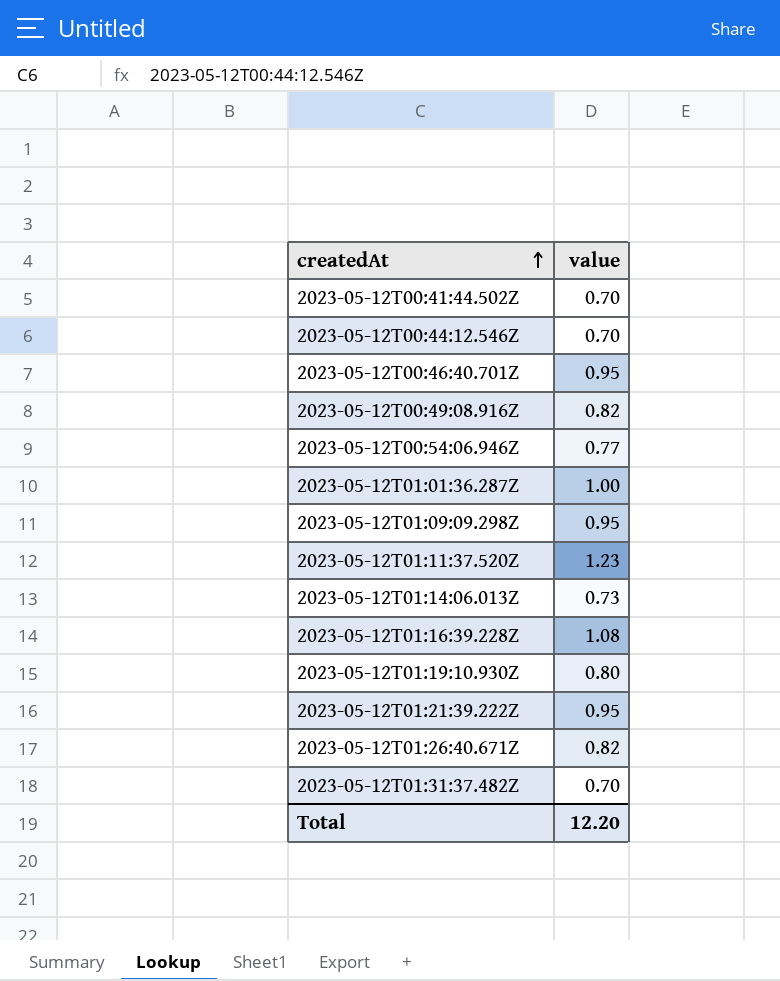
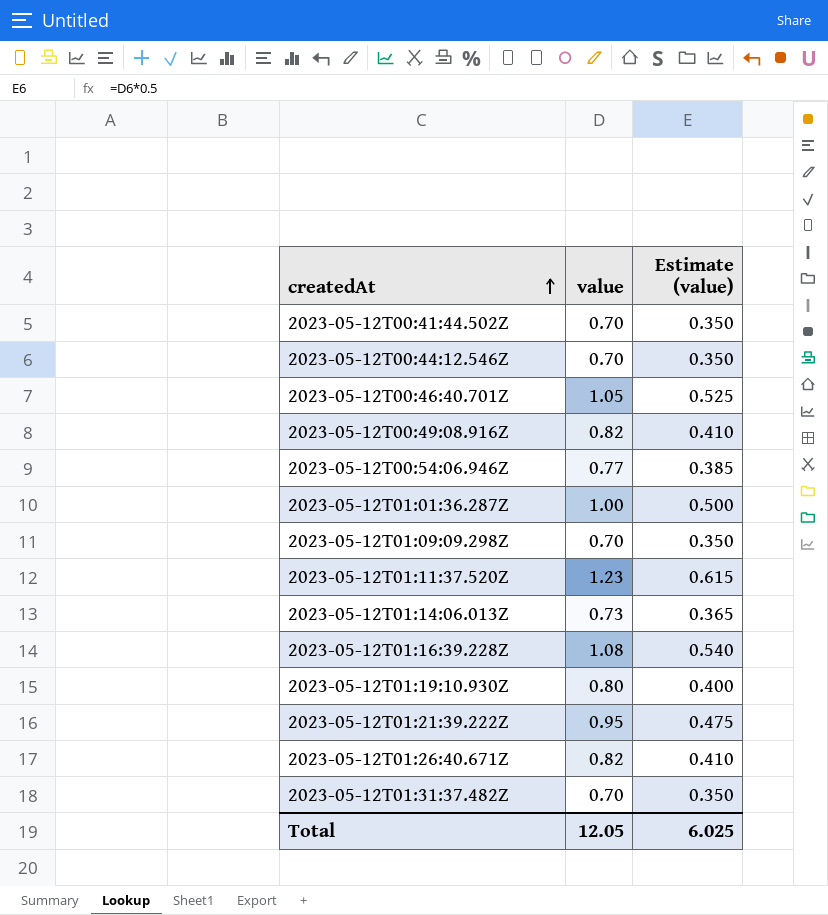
column Estimate (value) | formula: none -> [value] * 0.5
2023-05-12T00:46:40.701Z | value: 0.95 -> 1.05
2023-05-12T01:09:09.298Z | value: 0.95 -> 0.70
Total | value: 12.20 -> 12.05

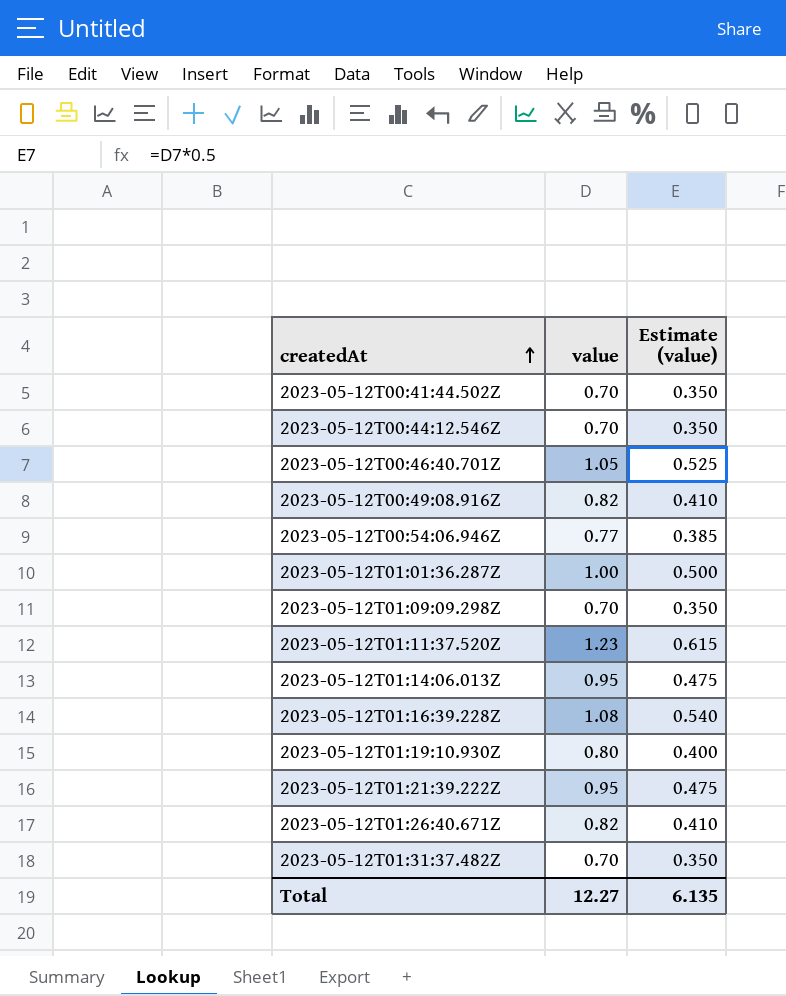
2023-05-12T01:14:06.013Z | value: 0.73 -> 0.95
2023-05-12T01:14:06.013Z | Estimate (value): 0.365 -> 0.475
Total | value: 12.05 -> 12.27
Total | Estimate (value): 6.025 -> 6.135

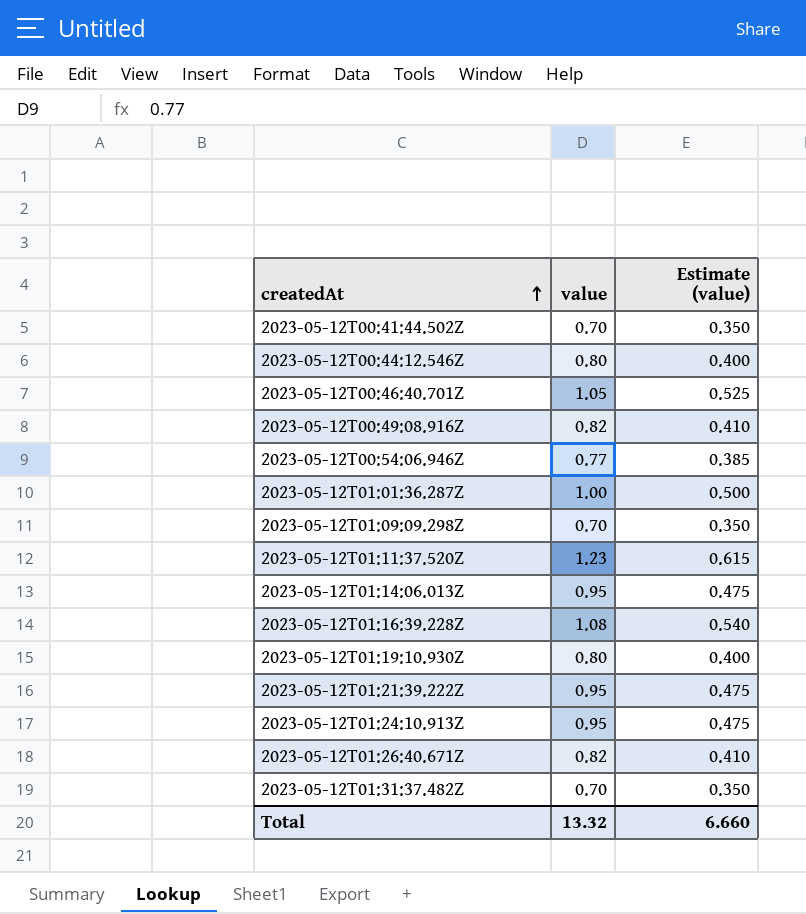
2023-05-12T00:44:12.546Z | value: 0.70 -> 0.80
2023-05-12T00:44:12.546Z | Estimate (value): 0.350 -> 0.400
row 2023-05-12T01:24:10.913Z: none -> 0.95 | 0.475
Total | value: 12.27 -> 13.32
Total | Estimate (value): 6.135 -> 6.660

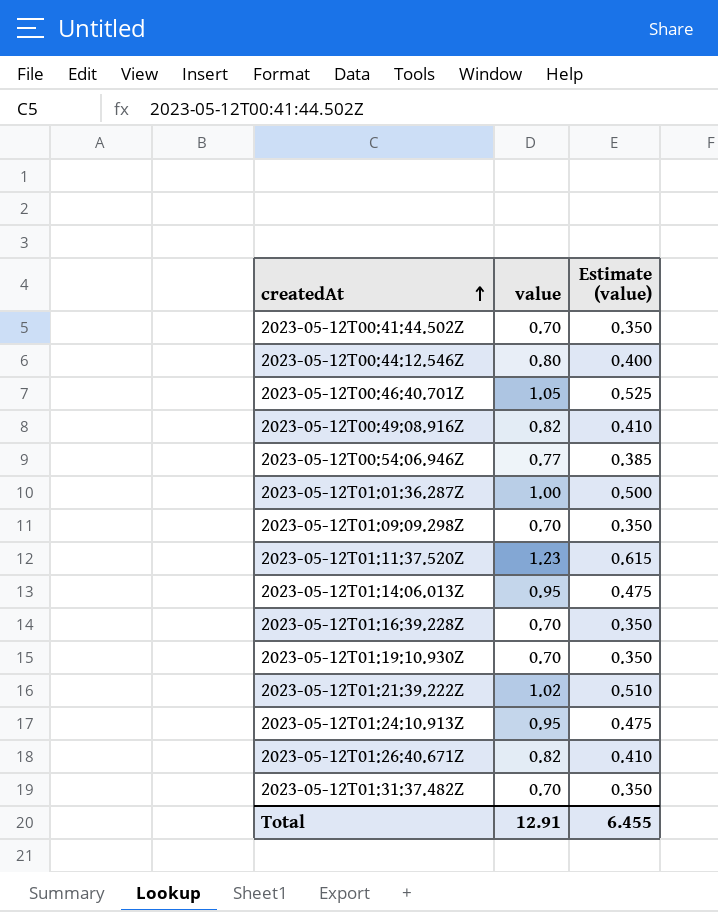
2023-05-12T01:16:39.228Z | value: 1.08 -> 0.70
2023-05-12T01:16:39.228Z | Estimate (value): 0.540 -> 0.350
2023-05-12T01:19:10.930Z | value: 0.80 -> 0.70
2023-05-12T01:19:10.930Z | Estimate (value): 0.400 -> 0.350
2023-05-12T01:21:39.222Z | value: 0.95 -> 1.02
2023-05-12T01:21:39.222Z | Estimate (value): 0.475 -> 0.510
Total | value: 13.32 -> 12.91
Total | Estimate (value): 6.660 -> 6.455

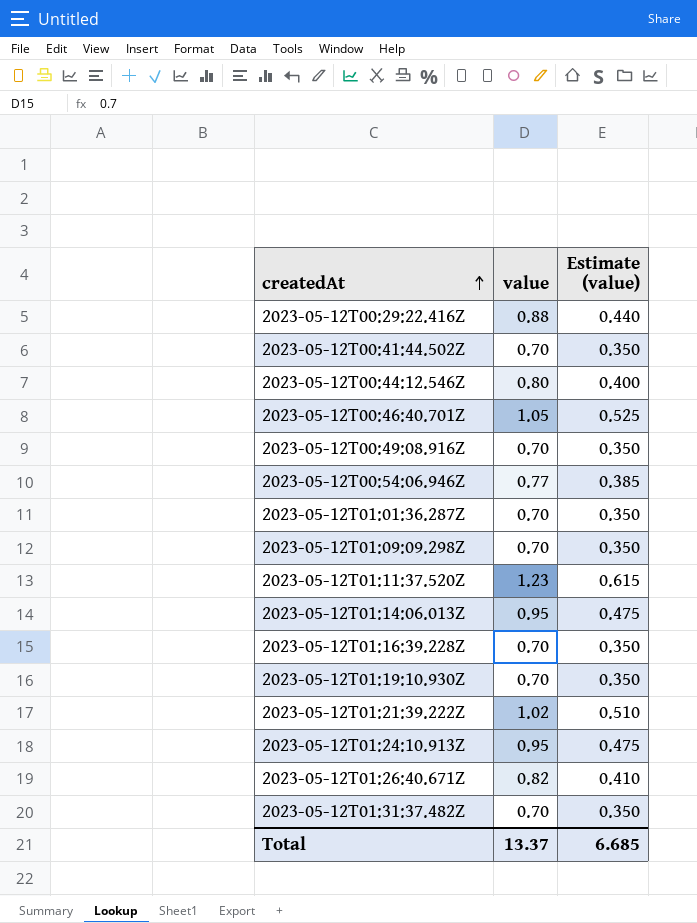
row 2023-05-12T00:29:22.416Z: none -> 0.88 | 0.440
2023-05-12T00:49:08.916Z | value: 0.82 -> 0.70
2023-05-12T00:49:08.916Z | Estimate (value): 0.410 -> 0.350
2023-05-12T01:01:36.287Z | value: 1.00 -> 0.70
2023-05-12T01:01:36.287Z | Estimate (value): 0.500 -> 0.350
Total | value: 12.91 -> 13.37
Total | Estimate (value): 6.455 -> 6.685

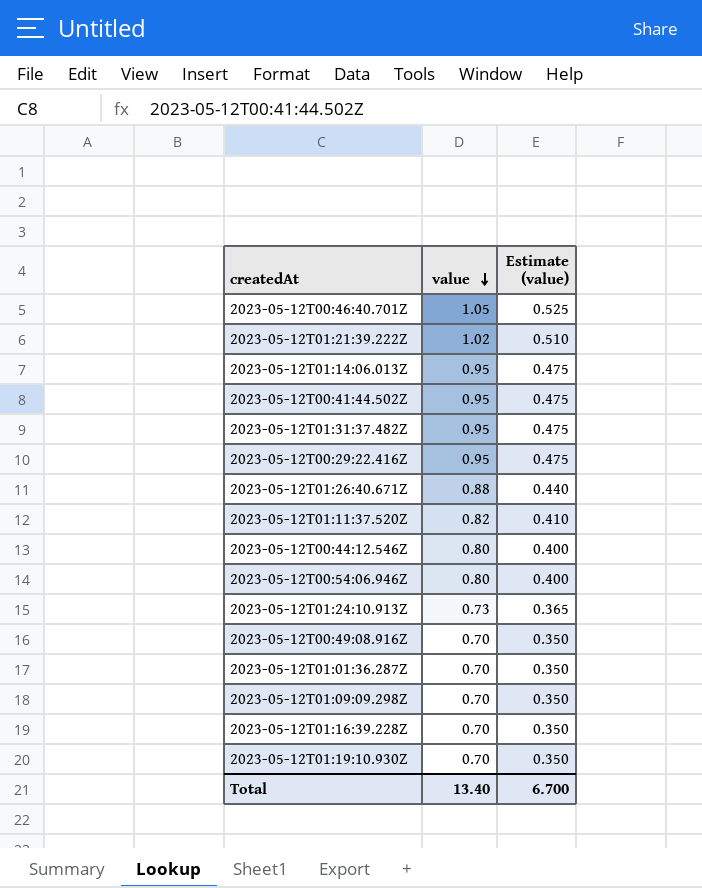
row order: createdAt ascending -> value descending
2023-05-12T00:41:44.502Z | value: 0.70 -> 0.95
2023-05-12T00:41:44.502Z | Estimate (value): 0.350 -> 0.475
2023-05-12T01:31:37.482Z | value: 0.70 -> 0.95
2023-05-12T01:31:37.482Z | Estimate (value): 0.350 -> 0.475
2023-05-12T00:29:22.416Z | value: 0.88 -> 0.95
2023-05-12T00:29:22.416Z | Estimate (value): 0.440 -> 0.475
2023-05-12T01:26:40.671Z | value: 0.82 -> 0.88
2023-05-12T01:26:40.671Z | Estimate (value): 0.410 -> 0.440
2023-05-12T01:11:37.520Z | value: 1.23 -> 0.82
2023-05-12T01:11:37.520Z | Estimate (value): 0.615 -> 0.410
2023-05-12T00:54:06.946Z | value: 0.77 -> 0.80
2023-05-12T00:54:06.946Z | Estimate (value): 0.385 -> 0.400
2023-05-12T01:24:10.913Z | value: 0.95 -> 0.73
2023-05-12T01:24:10.913Z | Estimate (value): 0.475 -> 0.365
Total | value: 13.37 -> 13.40
Total | Estimate (value): 6.685 -> 6.700

